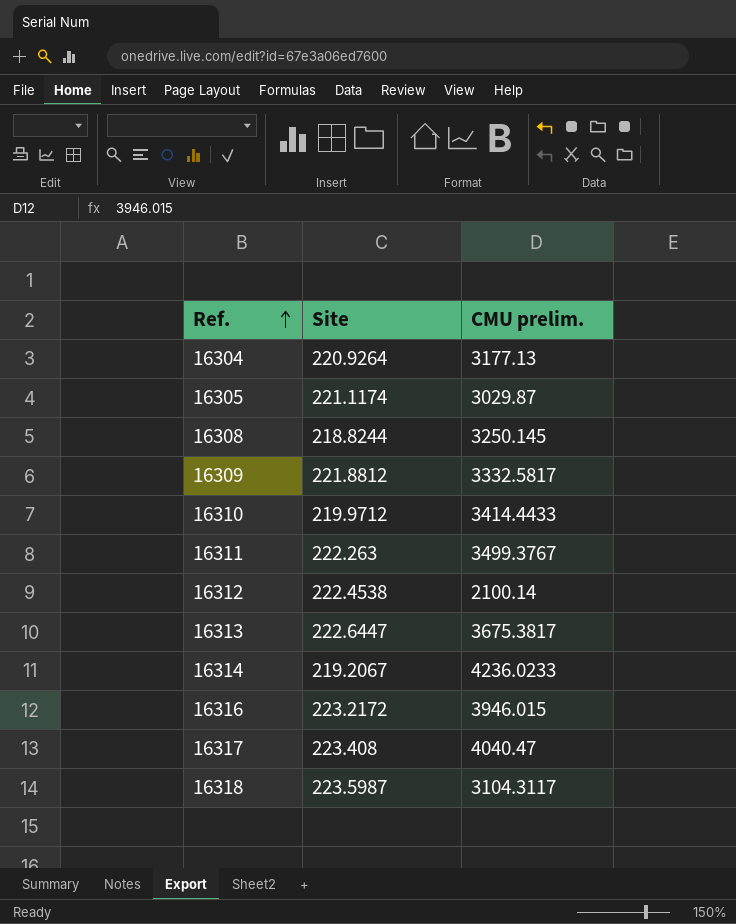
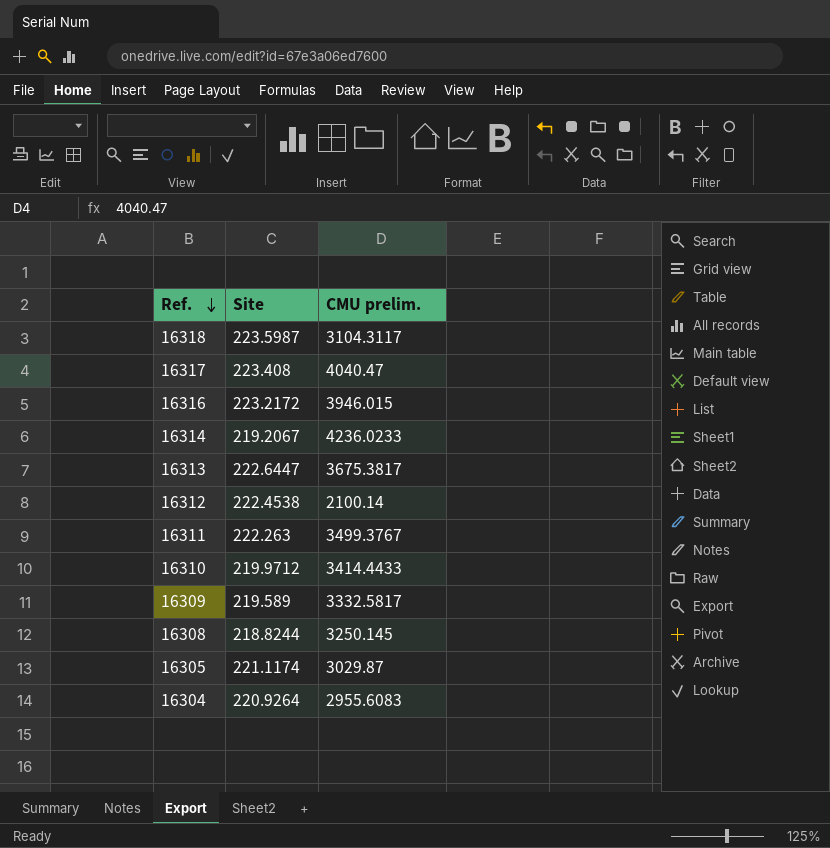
row order: Ref. ascending -> Ref. descending
16309 | Site: 221.8812 -> 219.589
16304 | CMU prelim.: 3177.13 -> 2955.6083

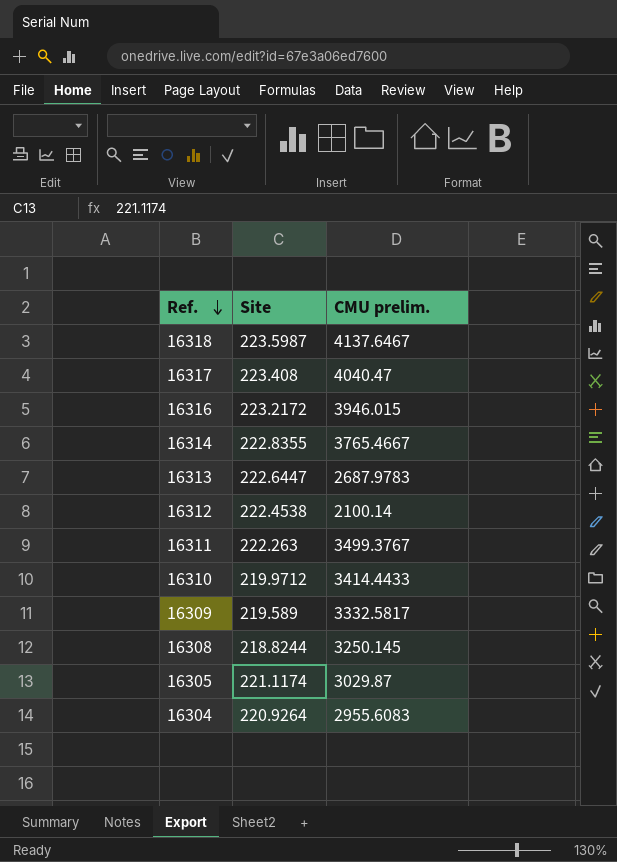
16318 | CMU prelim.: 3104.3117 -> 4137.6467
16314 | Site: 219.2067 -> 222.8355
16314 | CMU prelim.: 4236.0233 -> 3765.4667
16313 | CMU prelim.: 3675.3817 -> 2687.9783

